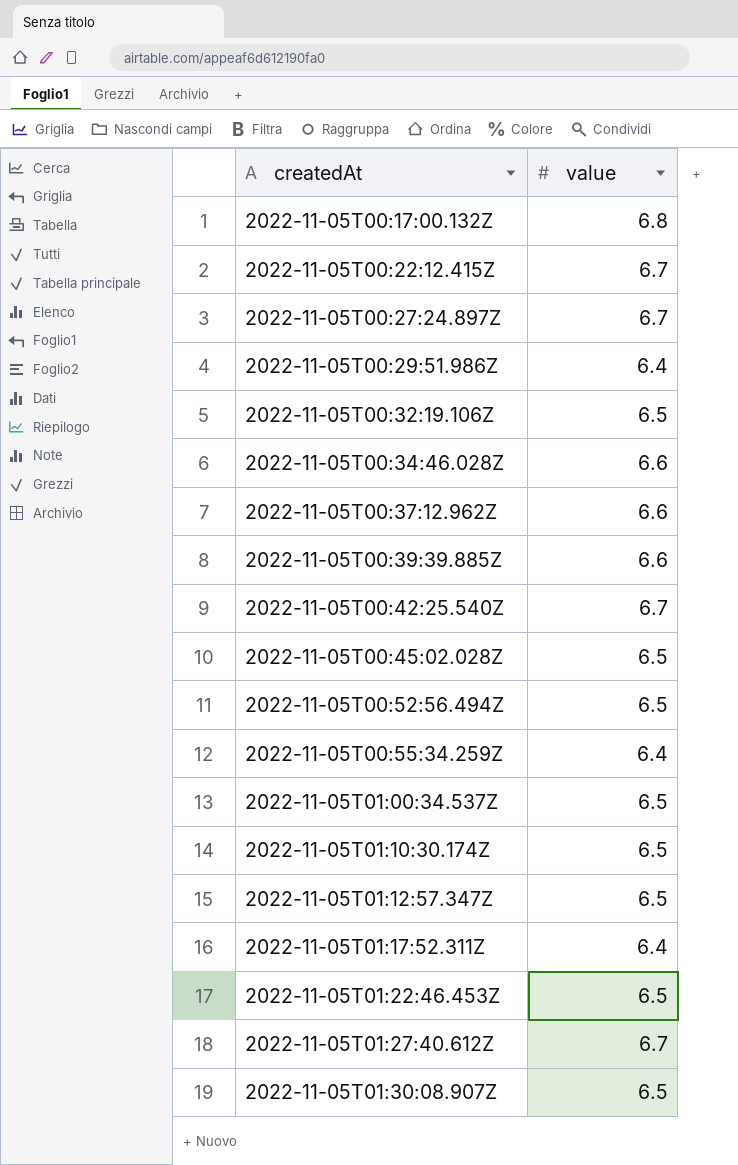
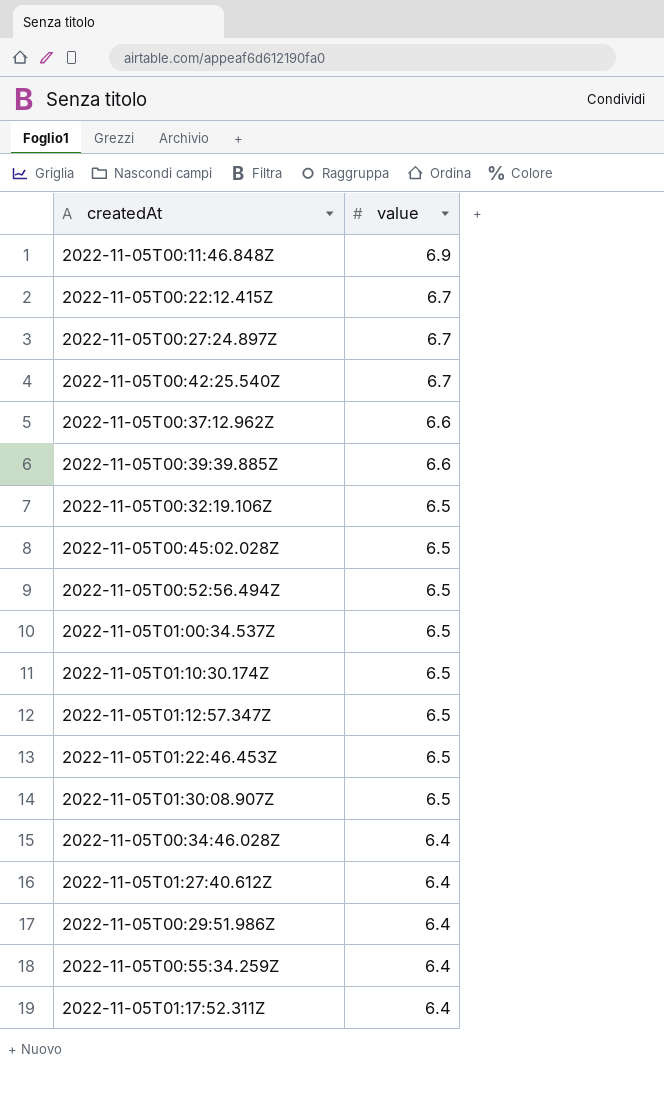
row order: createdAt ascending -> value descending
row 2022-11-05T00:17:00.132Z: 6.8 -> none
row 2022-11-05T00:11:46.848Z: none -> 6.9
2022-11-05T00:34:46.028Z | value: 6.6 -> 6.4
2022-11-05T01:27:40.612Z | value: 6.7 -> 6.4

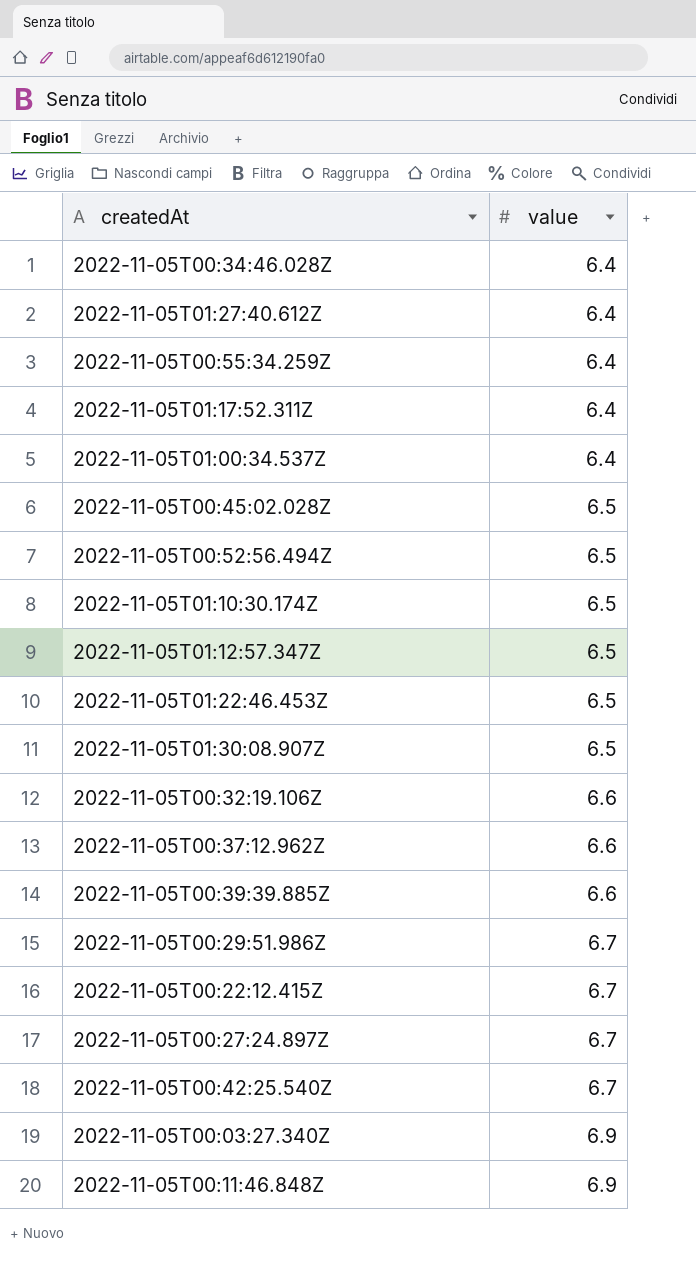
row order: value descending -> value ascending
2022-11-05T01:00:34.537Z | value: 6.5 -> 6.4
2022-11-05T00:32:19.106Z | value: 6.5 -> 6.6
2022-11-05T00:29:51.986Z | value: 6.4 -> 6.7
row 2022-11-05T00:03:27.340Z: none -> 6.9

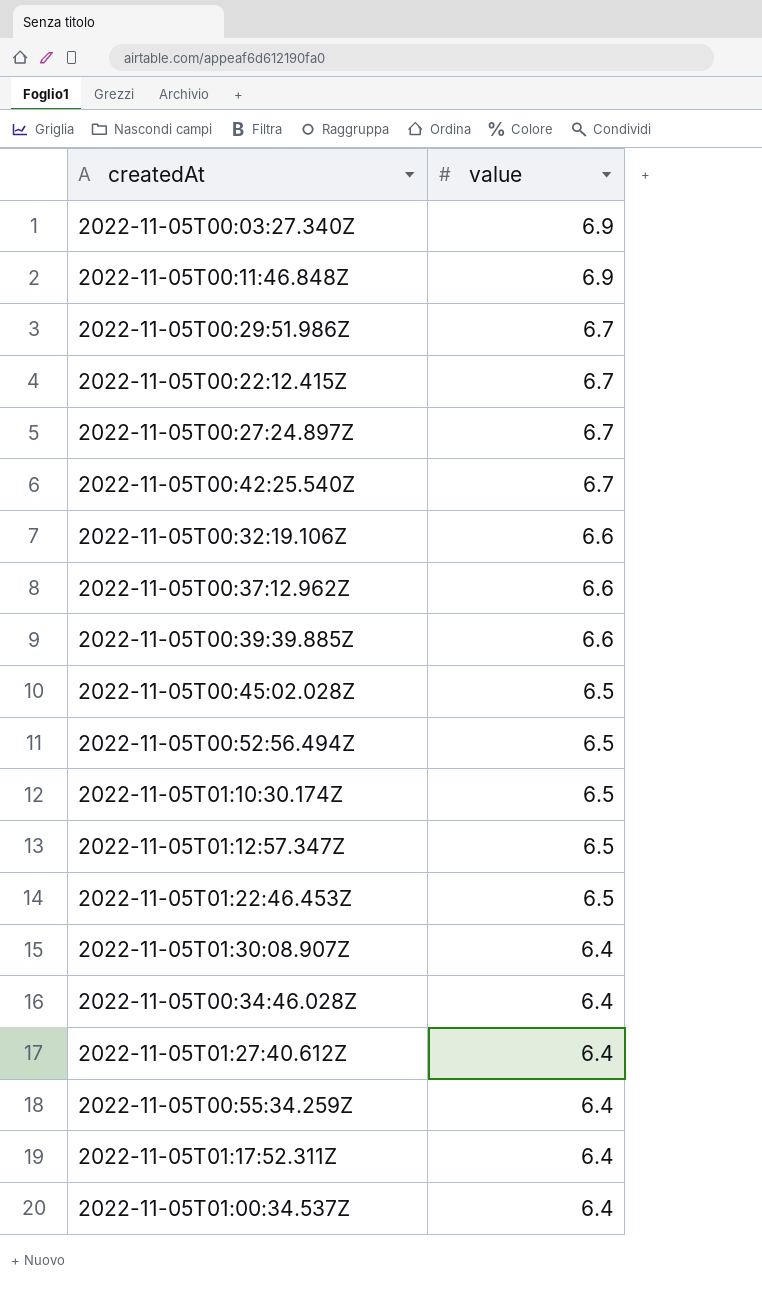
row order: value ascending -> value descending
2022-11-05T01:30:08.907Z | value: 6.5 -> 6.4

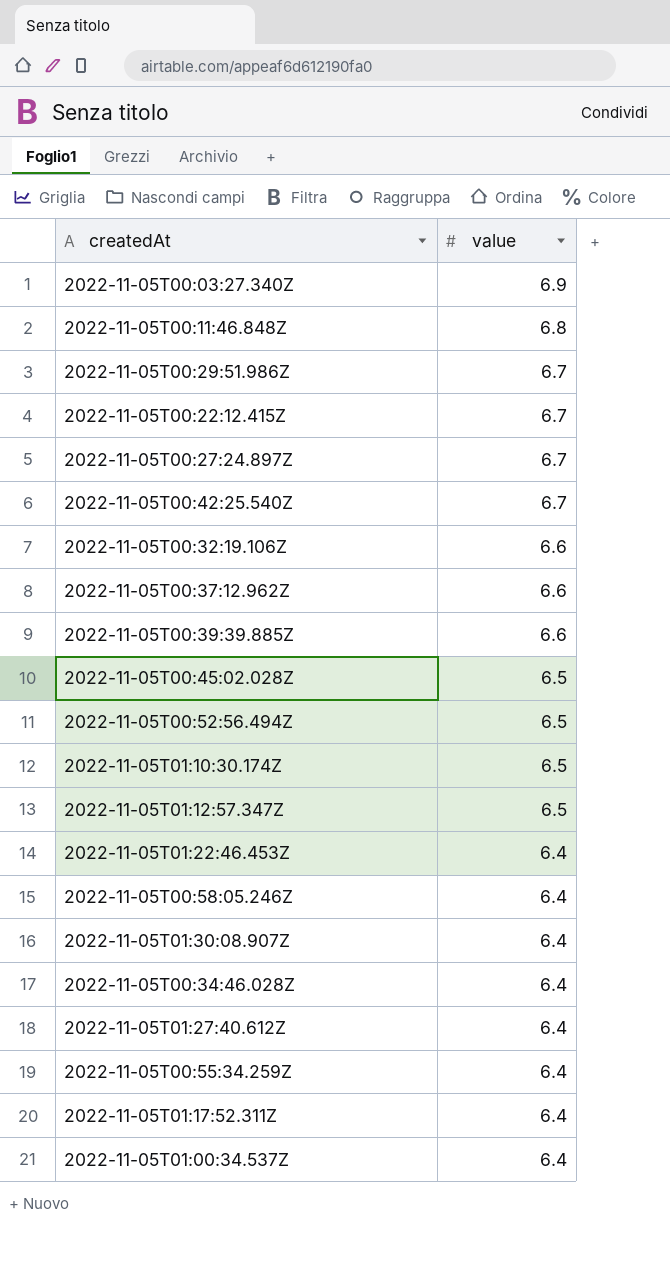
2022-11-05T00:11:46.848Z | value: 6.9 -> 6.8
2022-11-05T01:22:46.453Z | value: 6.5 -> 6.4
row 2022-11-05T00:58:05.246Z: none -> 6.4

